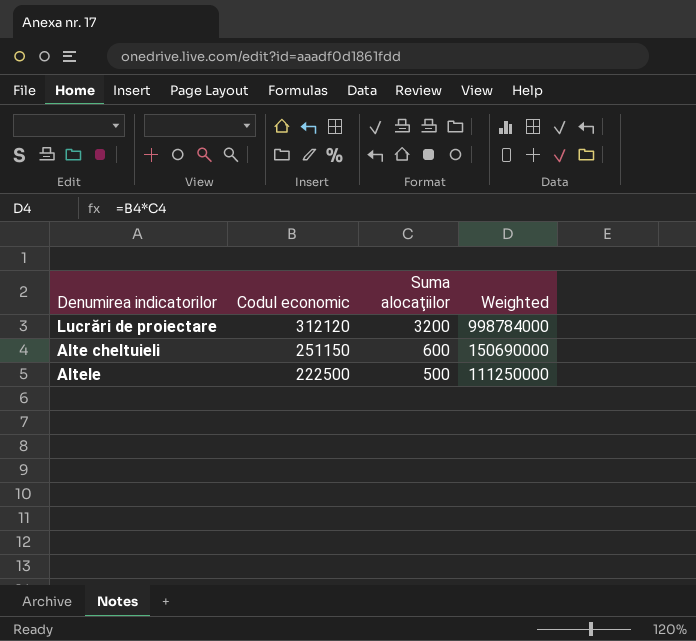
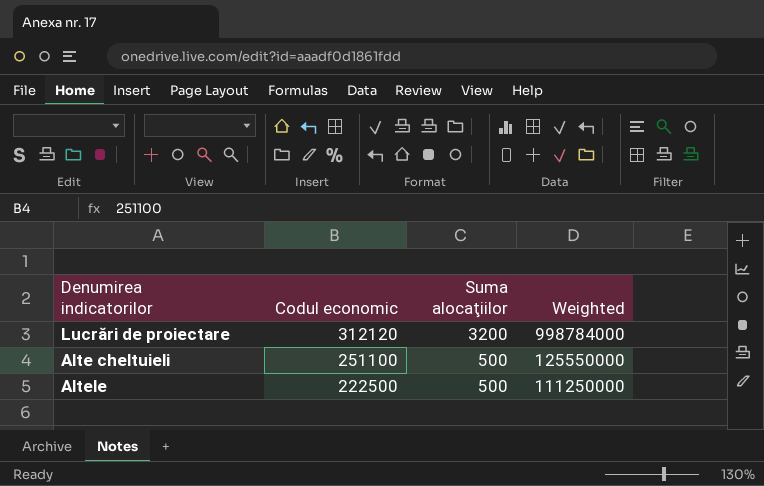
Alte cheltuieli | Codul economic: 251150 -> 251100
Alte cheltuieli | Suma alocaţiilor: 600 -> 500
Alte cheltuieli | Weighted: 150690000 -> 125550000

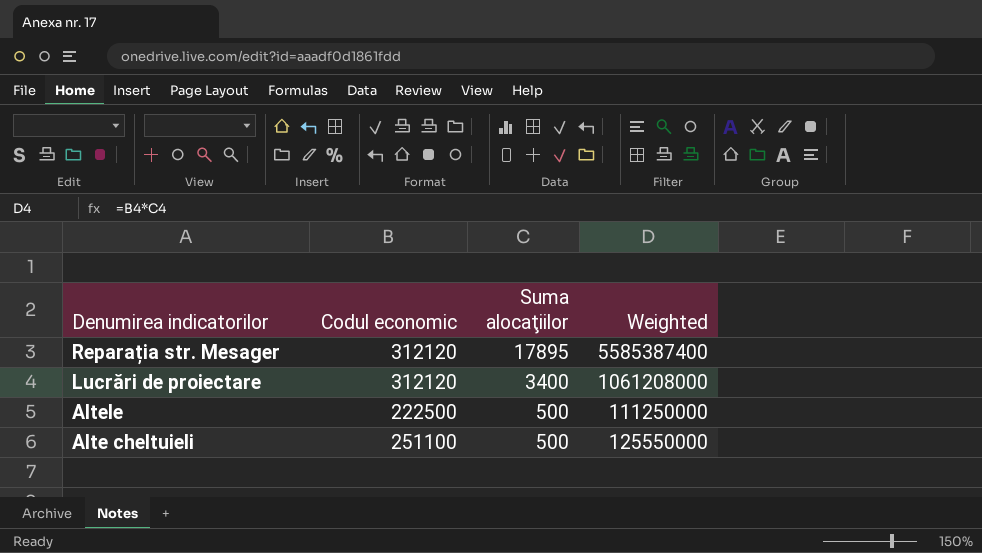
row order: Codul economic descending -> Denumirea indicatorilor descending
row Reparația str. Mesager: none -> 312120 | 17895 | 5585387400
Lucrări de proiectare | Suma alocaţiilor: 3200 -> 3400
Lucrări de proiectare | Weighted: 998784000 -> 1061208000

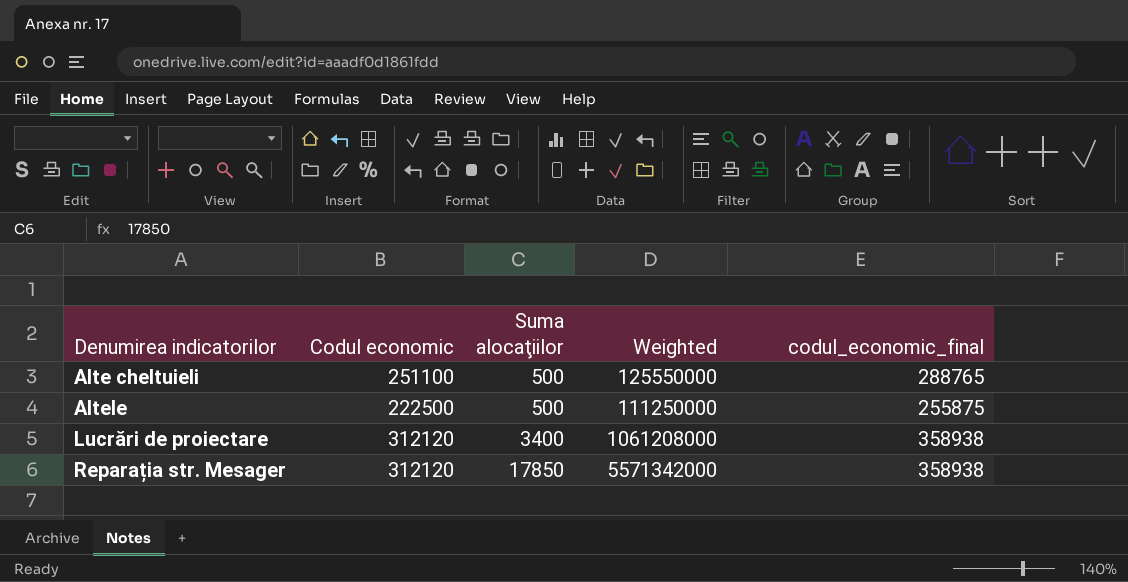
row order: Denumirea indicatorilor descending -> Denumirea indicatorilor ascending
column codul_economic_final | formula: none -> [Codul economic] * 1.15
Reparația str. Mesager | Suma alocaţiilor: 17895 -> 17850
Reparația str. Mesager | Weighted: 5585387400 -> 5571342000

